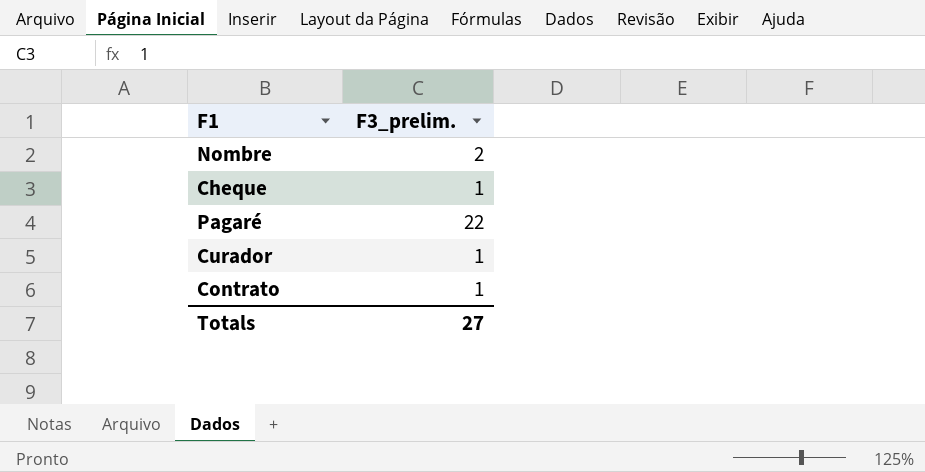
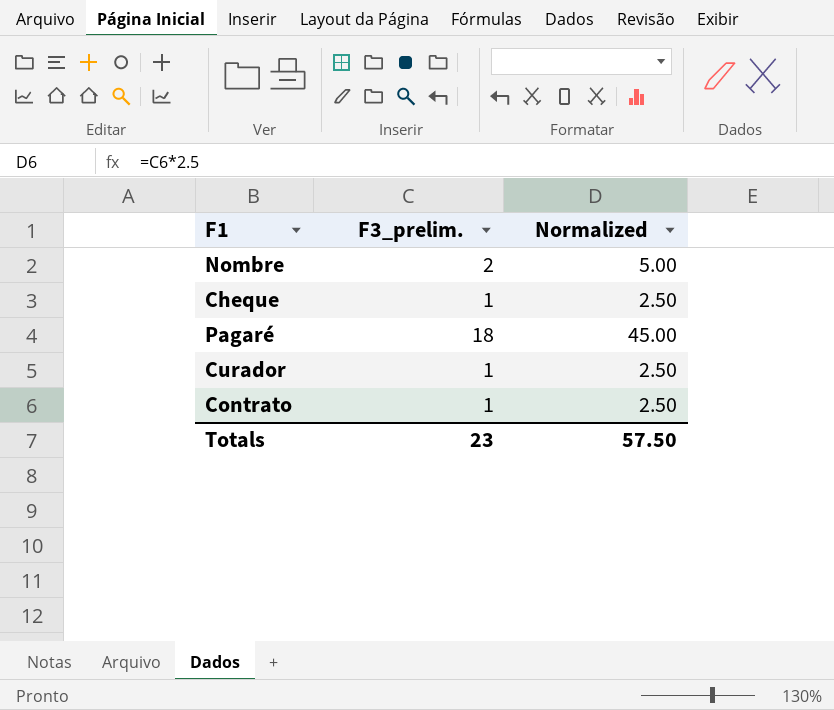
column Normalized | formula: none -> [F3_prelim.] * 2.5
Pagaré | F3_prelim.: 22 -> 18
Totals | F3_prelim.: 27 -> 23

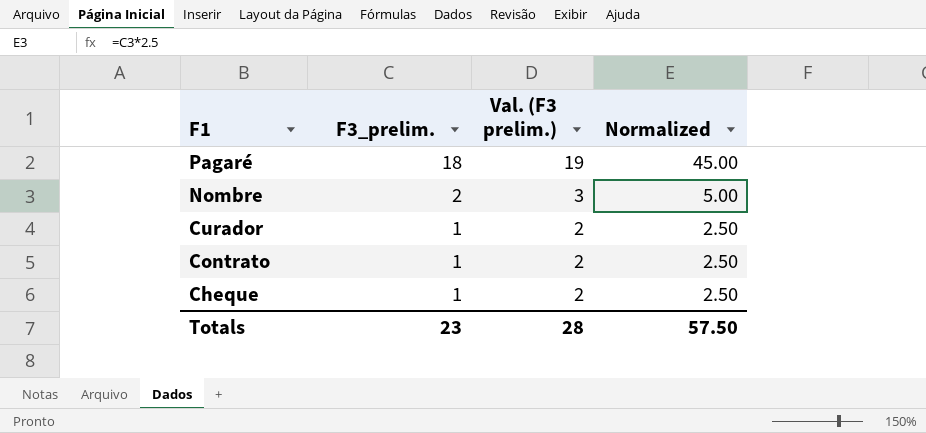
row order: none -> F1 descending
column Val. (F3 prelim.) | formula: none -> [F3_prelim.] + 1

